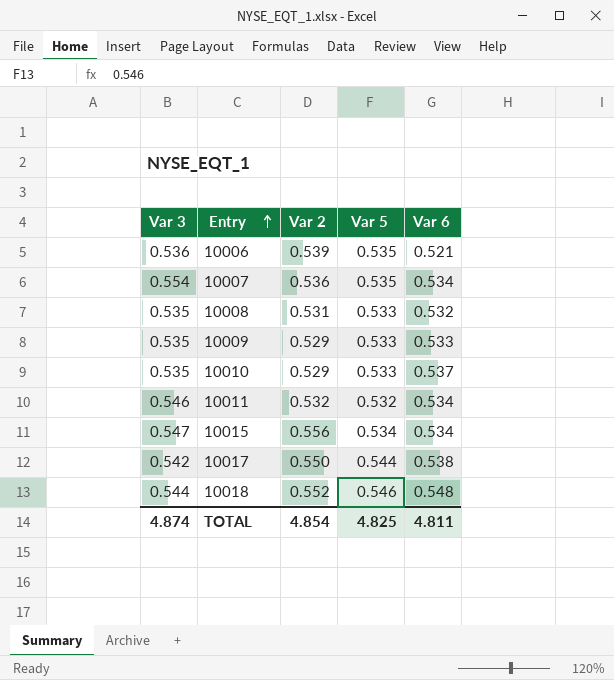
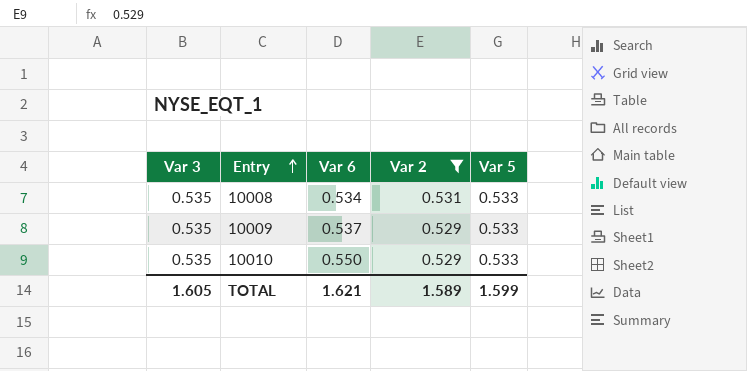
filter: none -> Var 2 <= 0.531
column Var 6 | position: 5 -> 3
10008 | Var 6: 0.532 -> 0.534
10009 | Var 6: 0.533 -> 0.537
10010 | Var 6: 0.537 -> 0.550
TOTAL | Var 3: 4.874 -> 1.605
TOTAL | Var 6: 4.811 -> 1.621
TOTAL | Var 2: 4.854 -> 1.589
TOTAL | Var 5: 4.825 -> 1.599

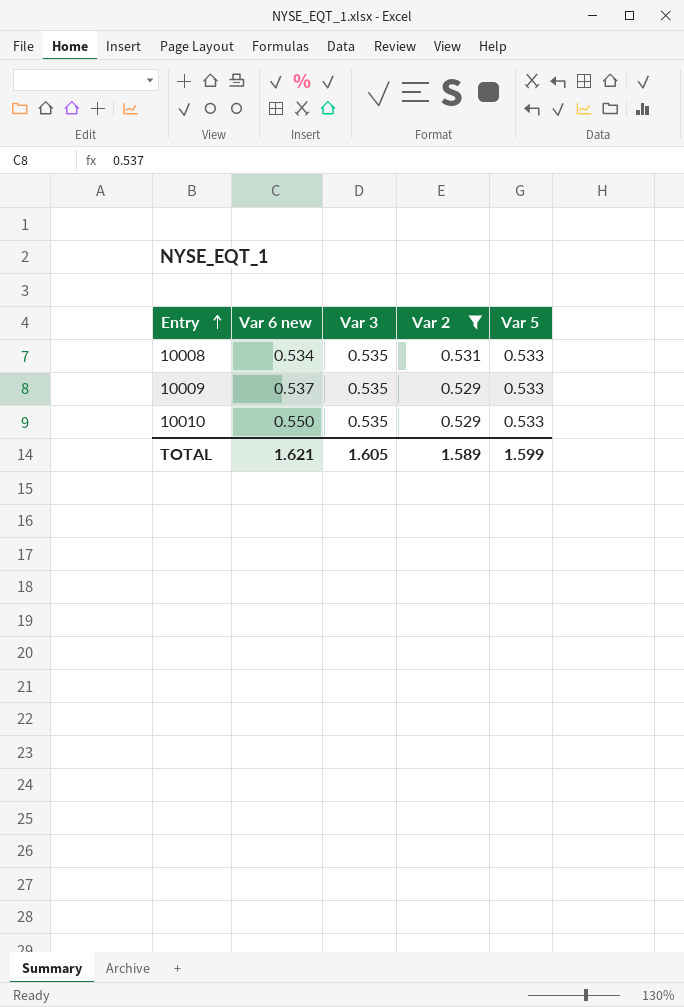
column name: Var 6 -> Var 6 new
column Var 3 | position: 1 -> 3

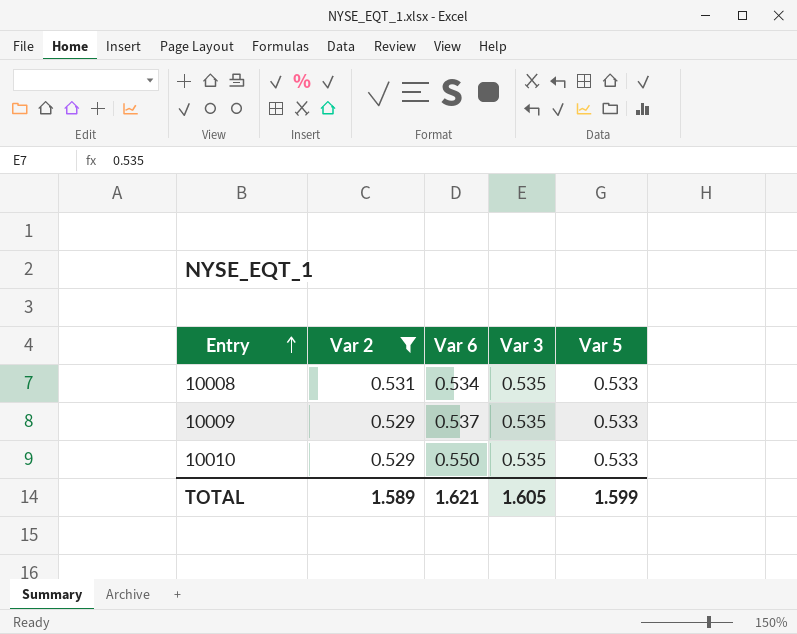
column Var 2 | position: 4 -> 2
column name: Var 6 new -> Var 6

